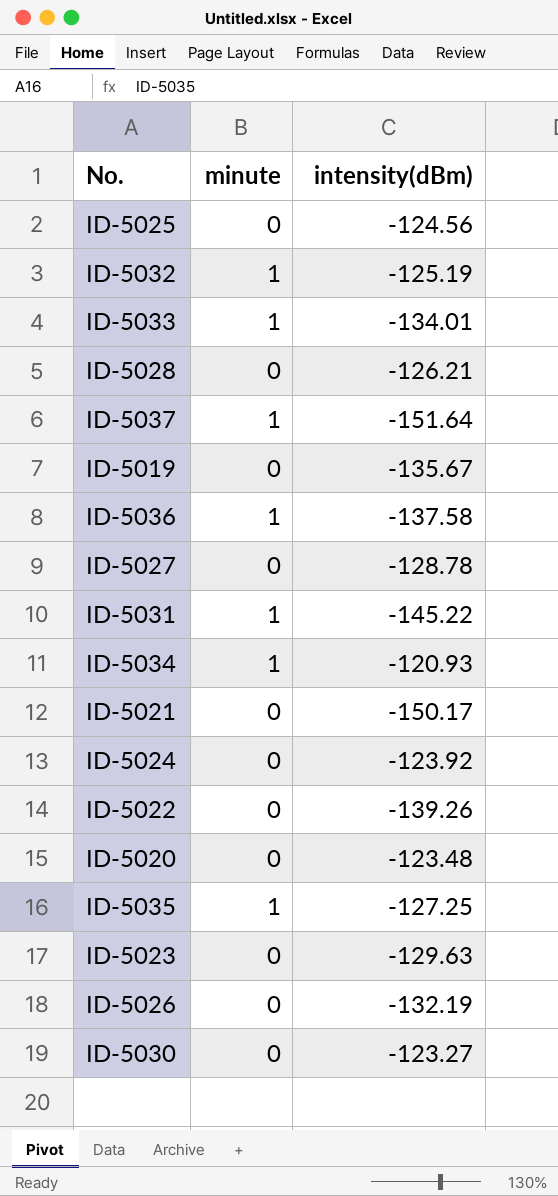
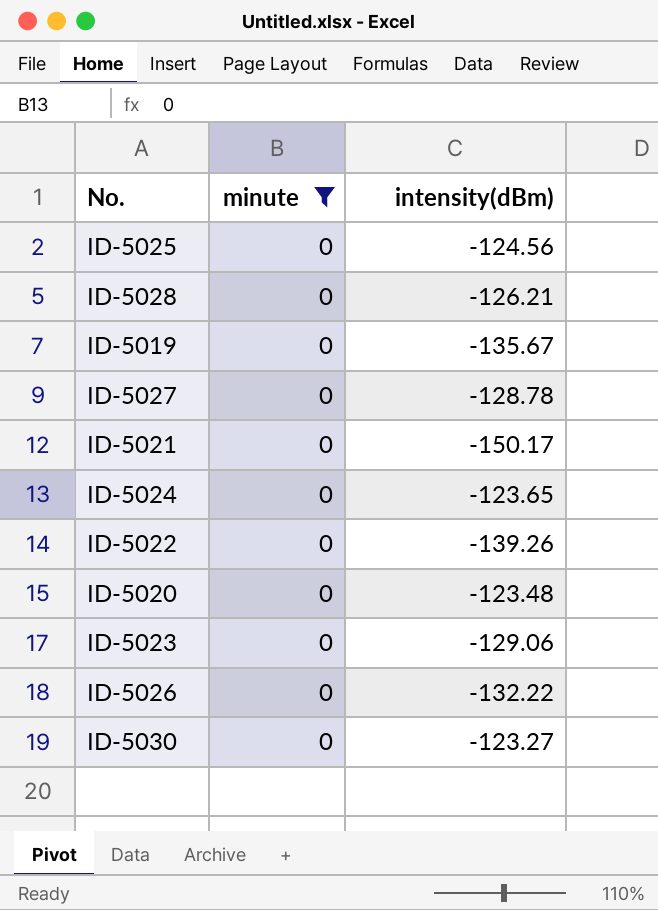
filter: none -> minute = 0
ID-5024 | intensity(dBm): -123.92 -> -123.65
ID-5023 | intensity(dBm): -129.63 -> -129.06
ID-5026 | intensity(dBm): -132.19 -> -132.22

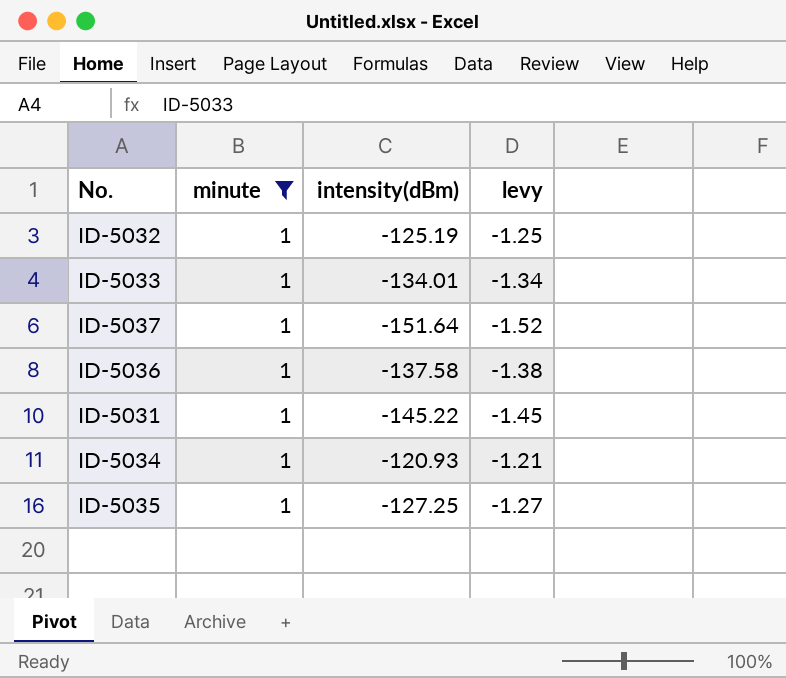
filter: minute = 0 -> minute = 1
column levy | formula: none -> [intensity(dBm)] * 0.01

